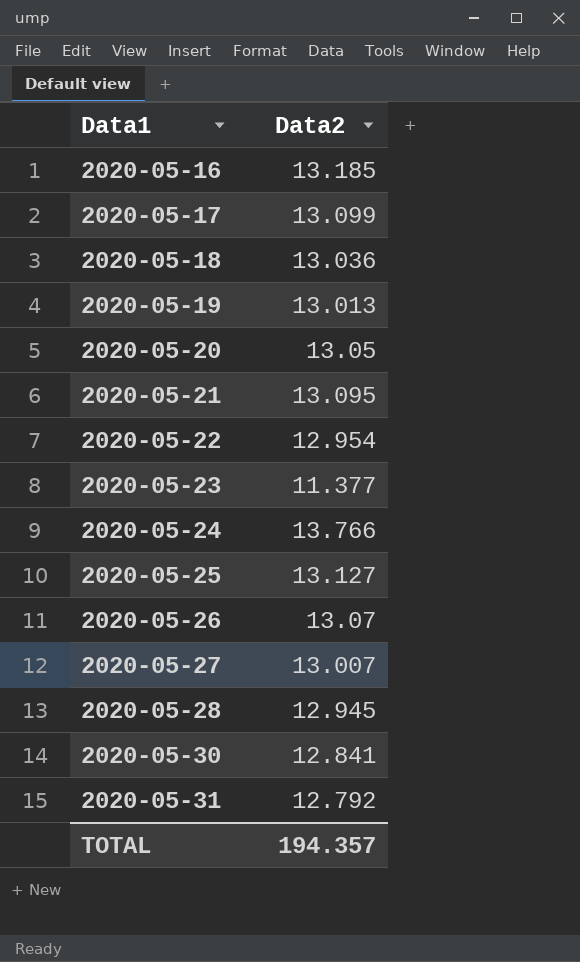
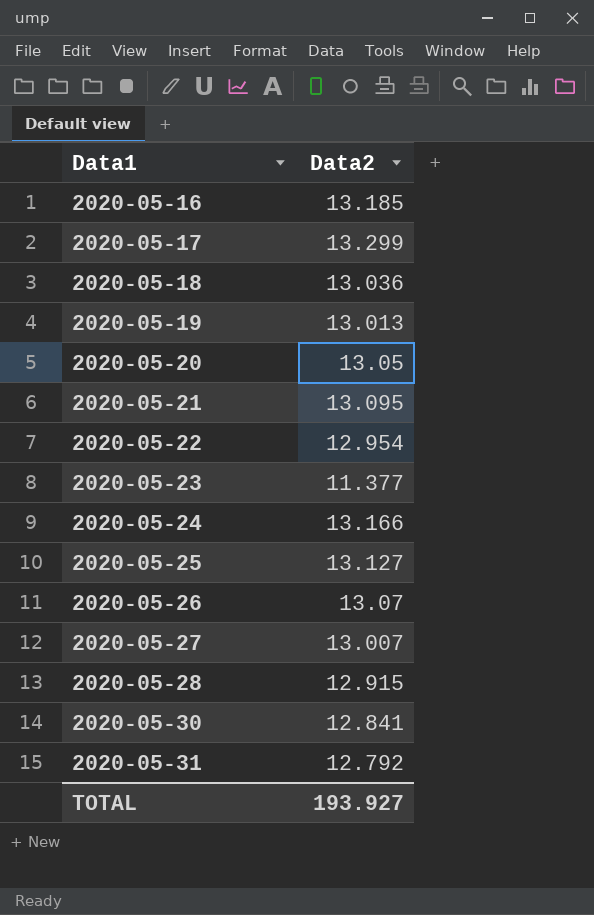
2020-05-17 | Data2: 13.099 -> 13.299
2020-05-24 | Data2: 13.766 -> 13.166
2020-05-28 | Data2: 12.945 -> 12.915
TOTAL | Data2: 194.357 -> 193.927

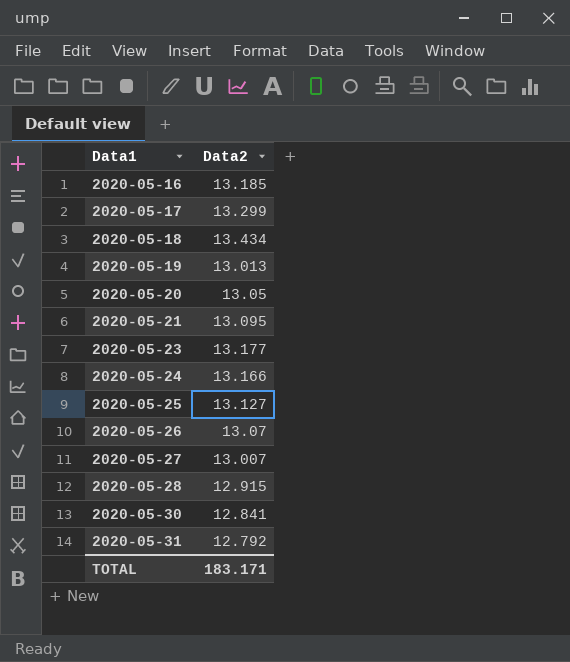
row 2020-05-22: 12.954 -> none
2020-05-18 | Data2: 13.036 -> 13.434
2020-05-23 | Data2: 11.377 -> 13.177
TOTAL | Data2: 193.927 -> 183.171

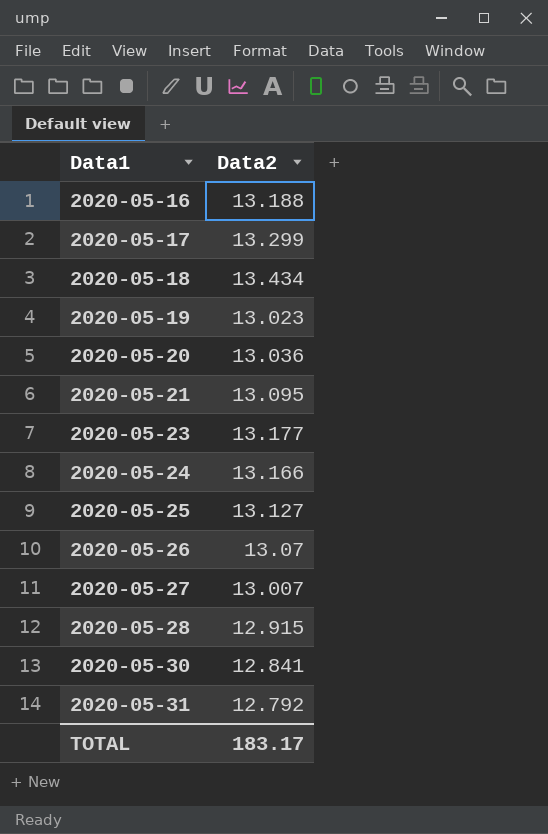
2020-05-16 | Data2: 13.185 -> 13.188
2020-05-19 | Data2: 13.013 -> 13.023
2020-05-20 | Data2: 13.05 -> 13.036
TOTAL | Data2: 183.171 -> 183.17

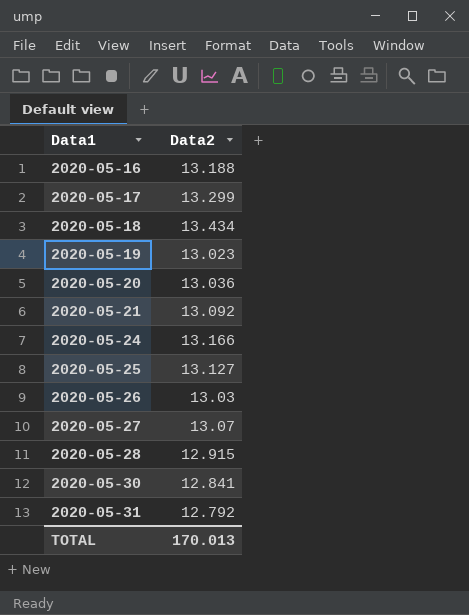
row 2020-05-23: 13.177 -> none
2020-05-21 | Data2: 13.095 -> 13.092
2020-05-26 | Data2: 13.07 -> 13.03
2020-05-27 | Data2: 13.007 -> 13.07
TOTAL | Data2: 183.17 -> 170.013

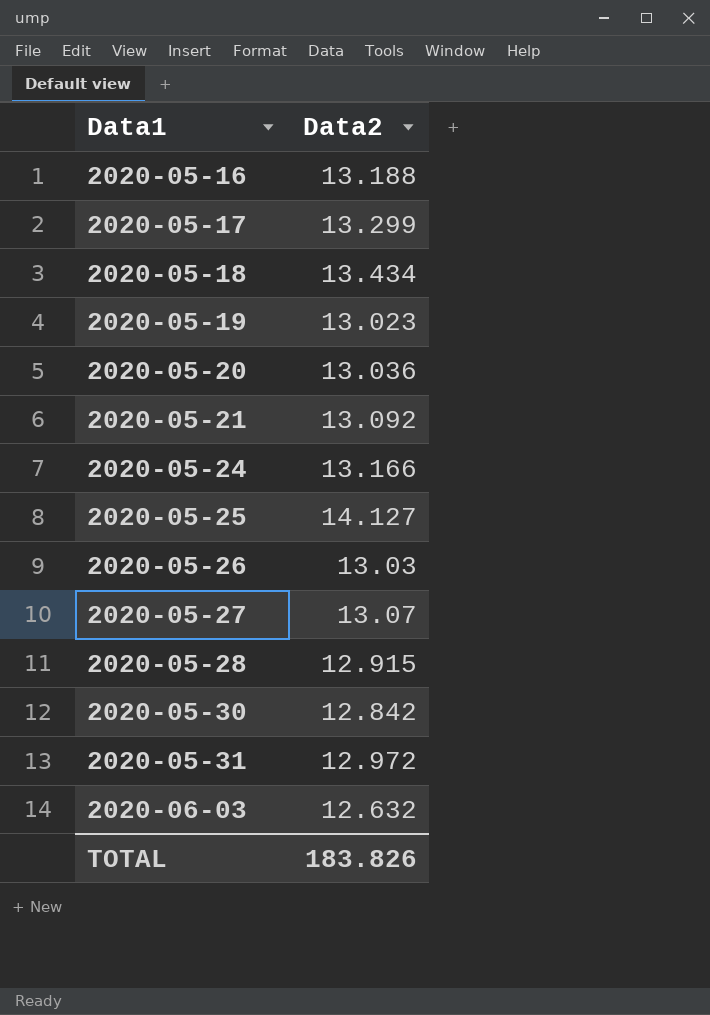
2020-05-25 | Data2: 13.127 -> 14.127
2020-05-30 | Data2: 12.841 -> 12.842
2020-05-31 | Data2: 12.792 -> 12.972
row 2020-06-03: none -> 12.632
TOTAL | Data2: 170.013 -> 183.826

